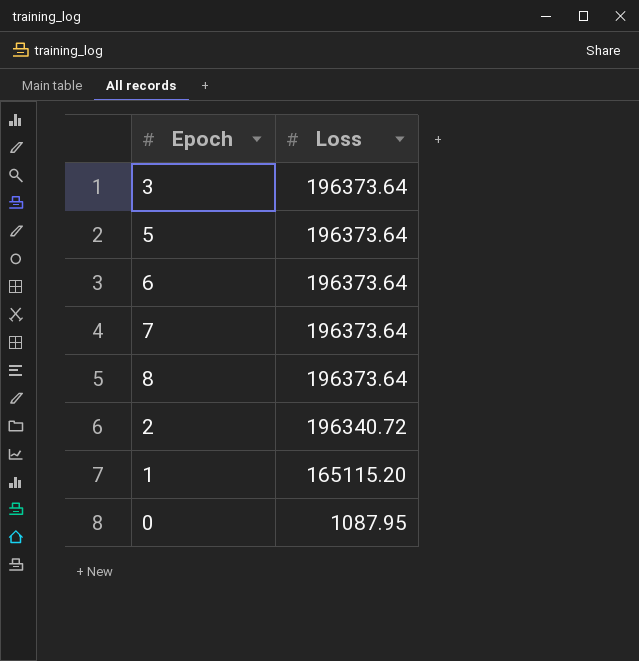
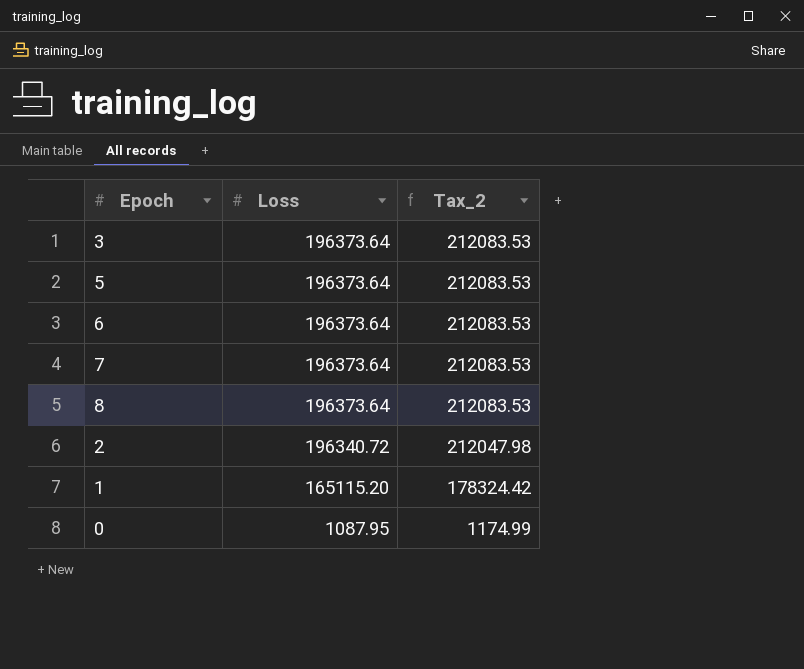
column Tax_2 | formula: none -> [Loss] * 1.08

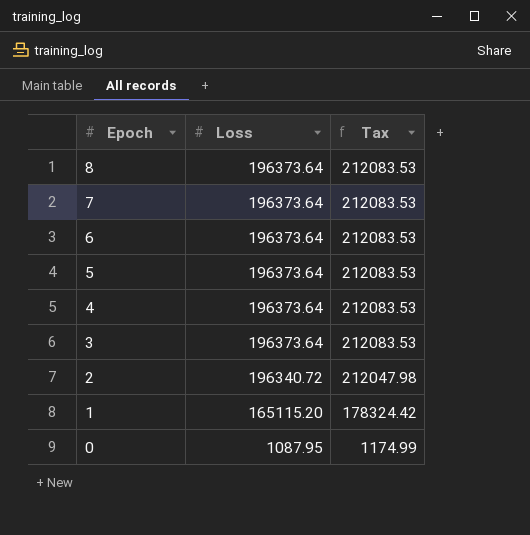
row order: Loss descending -> Epoch descending
column name: Tax_2 -> Tax
row 4: none -> 196373.64 | 212083.53

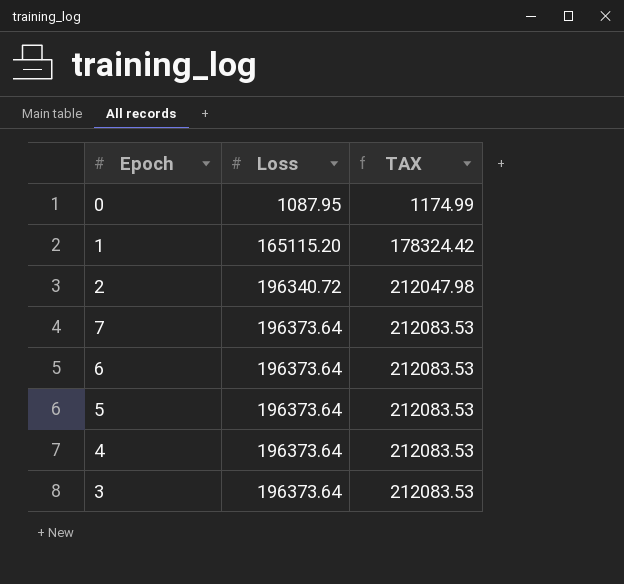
row order: Epoch descending -> Loss ascending
column name: Tax -> TAX
row 8: 196373.64 | 212083.53 -> none

